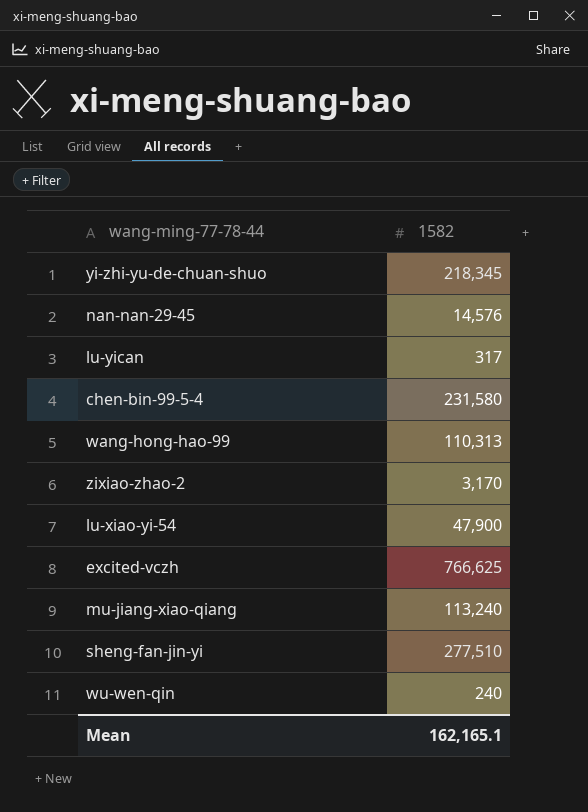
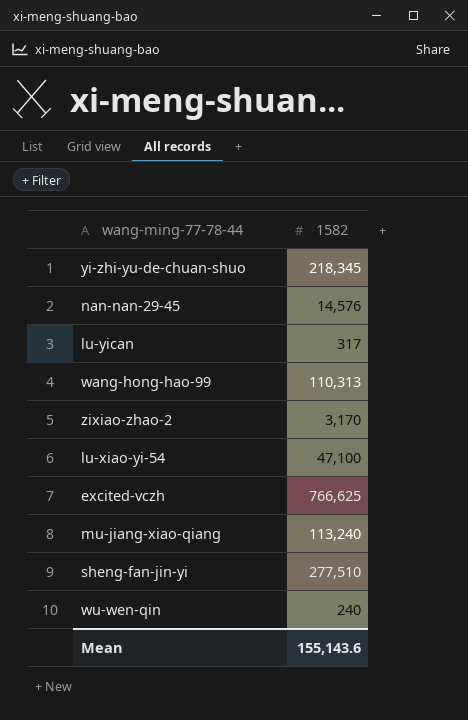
row chen-bin-99-5-4: 231,580 -> none
lu-xiao-yi-54 | 1582: 47,900 -> 47,100
Mean | 1582: 162,165.1 -> 155,143.6

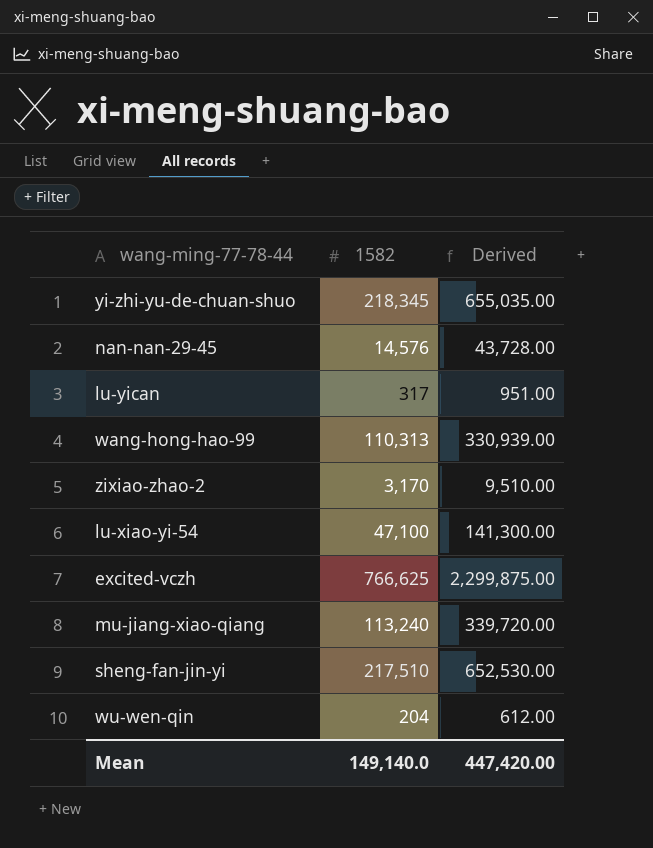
column Derived | formula: none -> [1582] * 3
sheng-fan-jin-yi | 1582: 277,510 -> 217,510
wu-wen-qin | 1582: 240 -> 204
Mean | 1582: 155,143.6 -> 149,140.0

